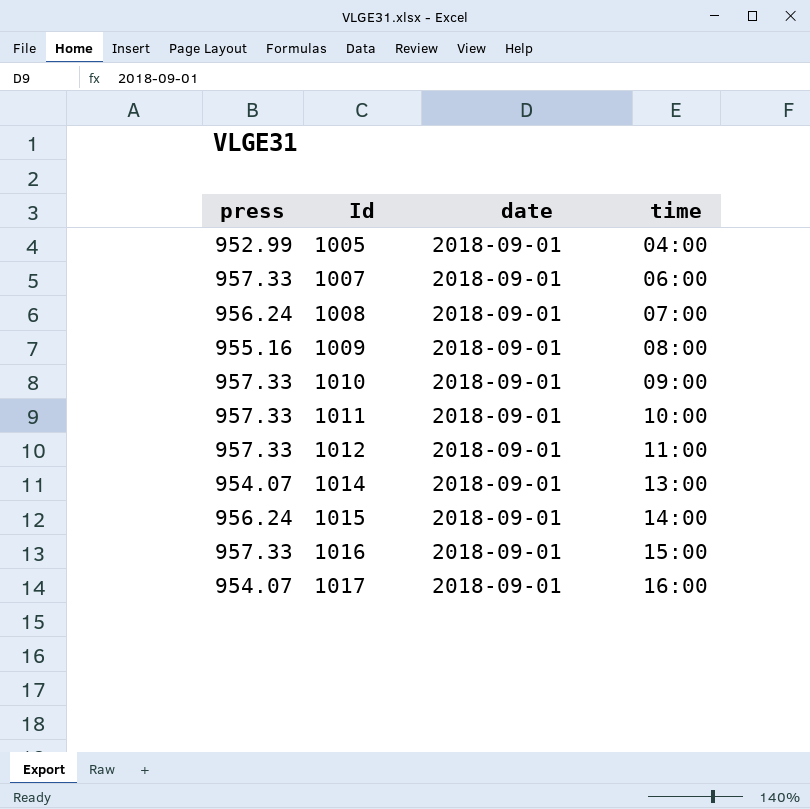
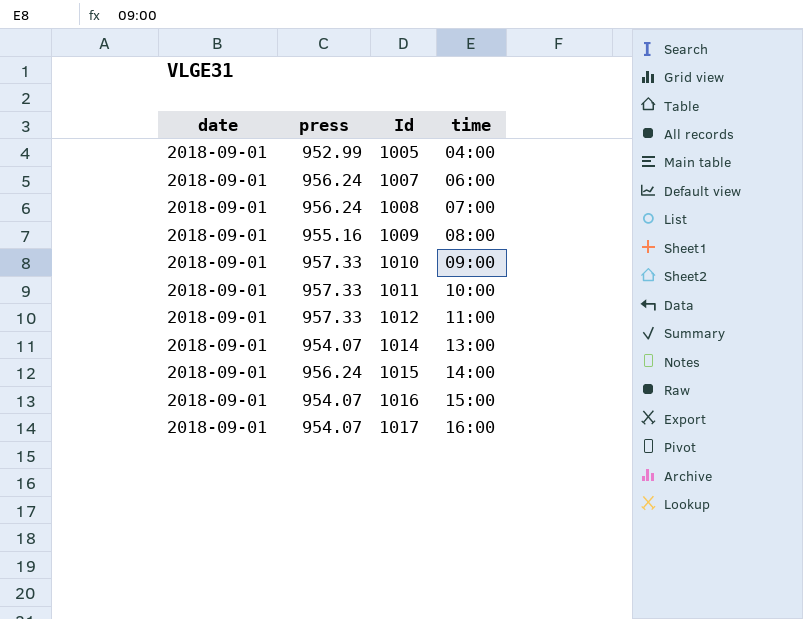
column date | position: 3 -> 1
1007 | press: 957.33 -> 956.24
1016 | press: 957.33 -> 954.07

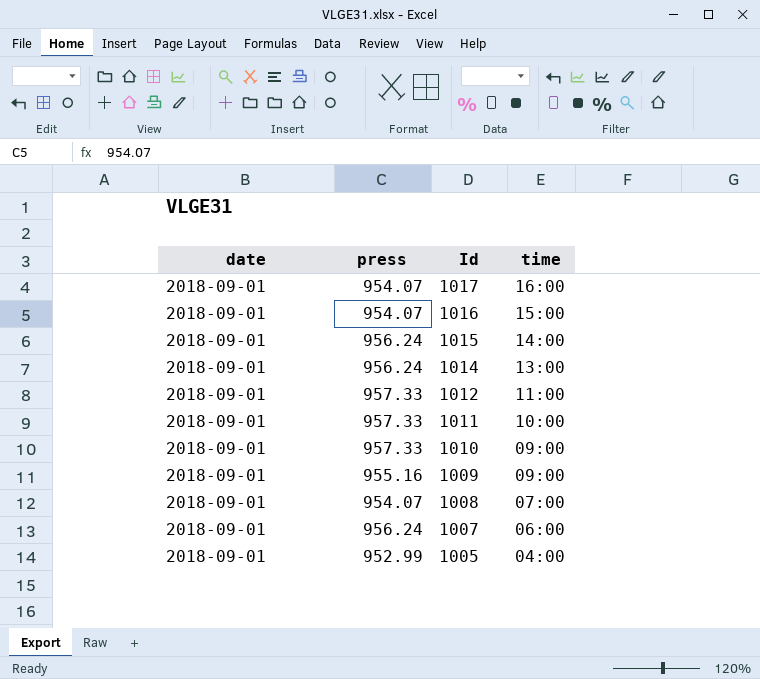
row order: Id ascending -> Id descending
1014 | press: 954.07 -> 956.24
1009 | time: 08:00 -> 09:00
1008 | press: 956.24 -> 954.07

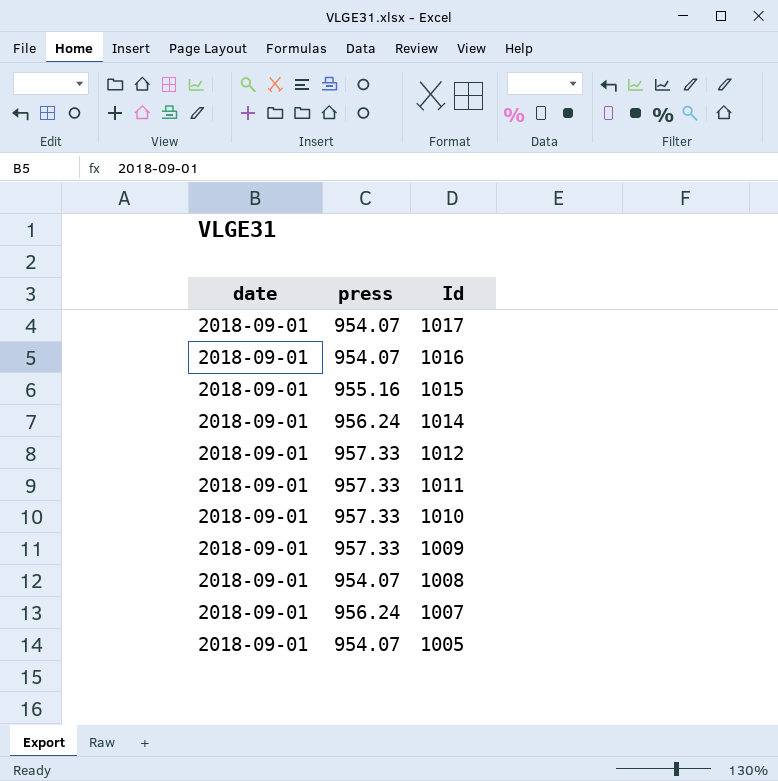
column time | position: 4 -> none
1015 | press: 956.24 -> 955.16
1009 | press: 955.16 -> 957.33
1005 | press: 952.99 -> 954.07

